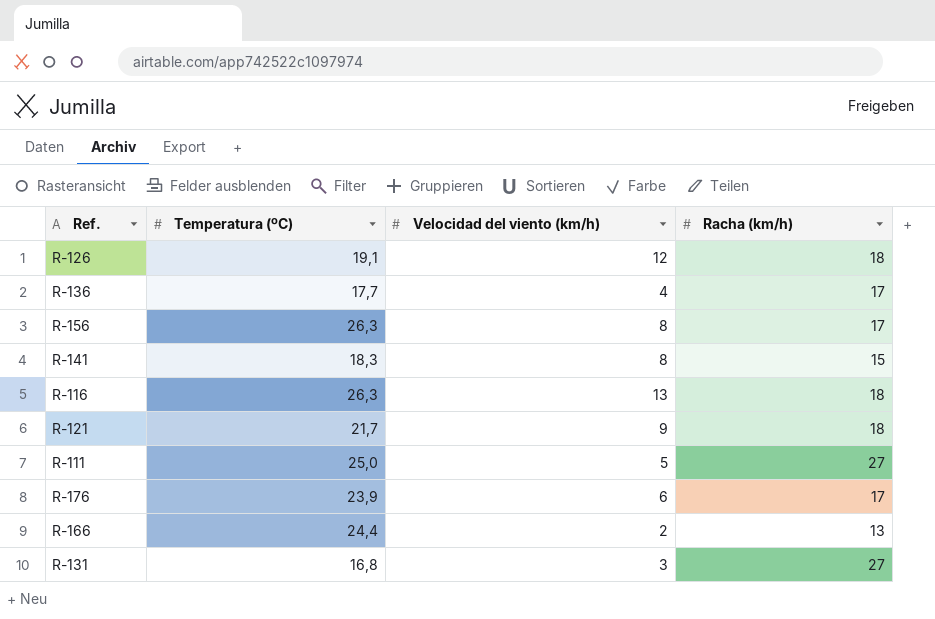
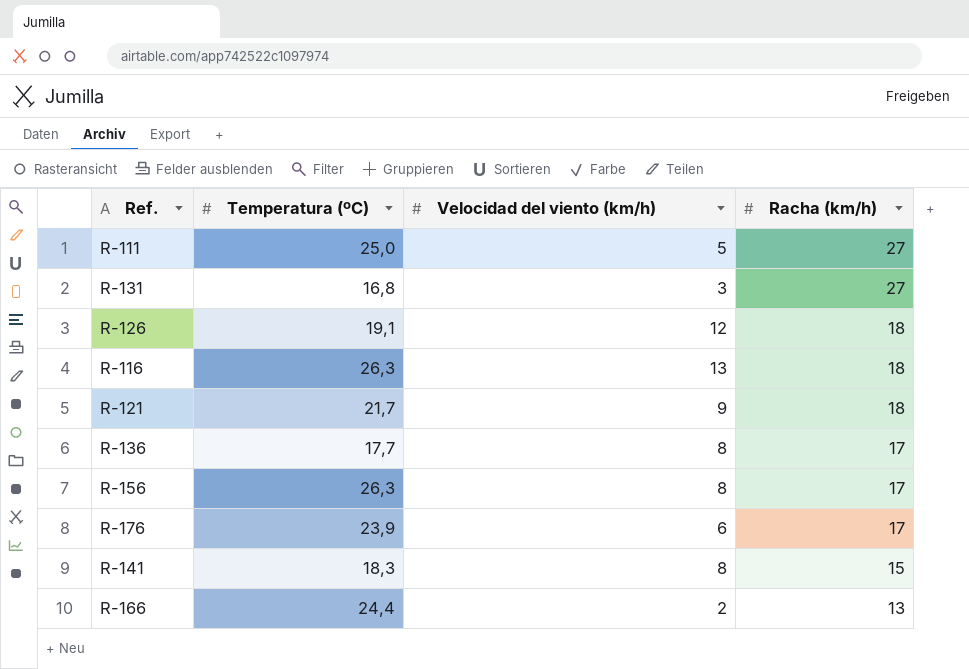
row order: none -> Racha (km/h) descending
R-136 | Velocidad del viento (km/h): 4 -> 8

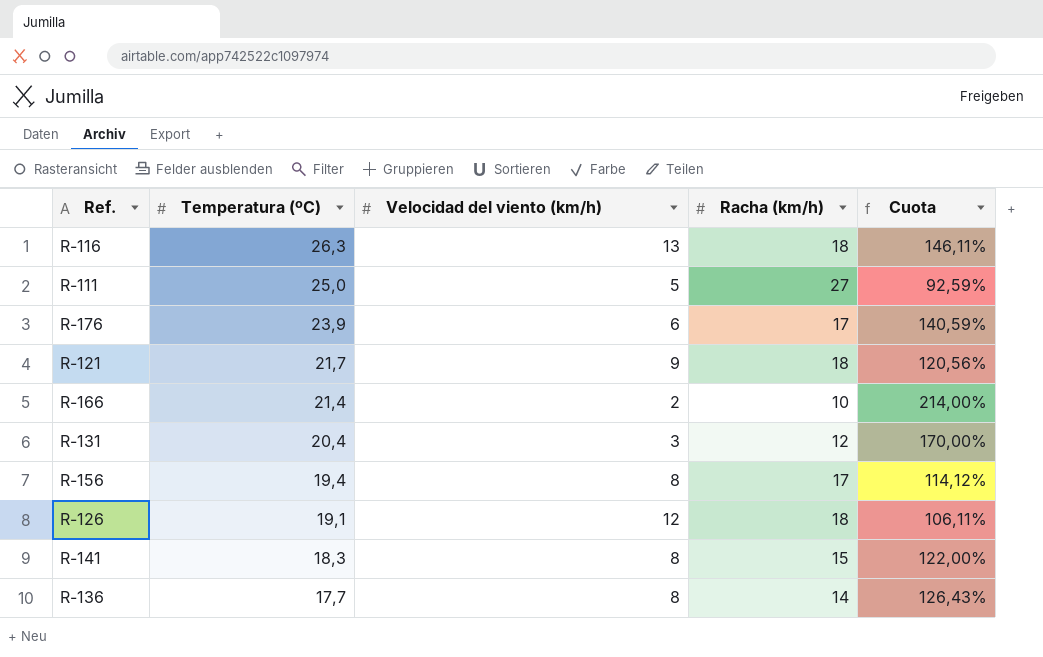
row order: Racha (km/h) descending -> Temperatura (ºC) descending
column Cuota | formula: none -> [Temperatura (ºC)] / [Racha (km/h)]
R-166 | Temperatura (ºC): 24,4 -> 21,4
R-166 | Racha (km/h): 13 -> 10
R-131 | Temperatura (ºC): 16,8 -> 20,4
R-131 | Racha (km/h): 27 -> 12
R-156 | Temperatura (ºC): 26,3 -> 19,4
R-136 | Racha (km/h): 17 -> 14

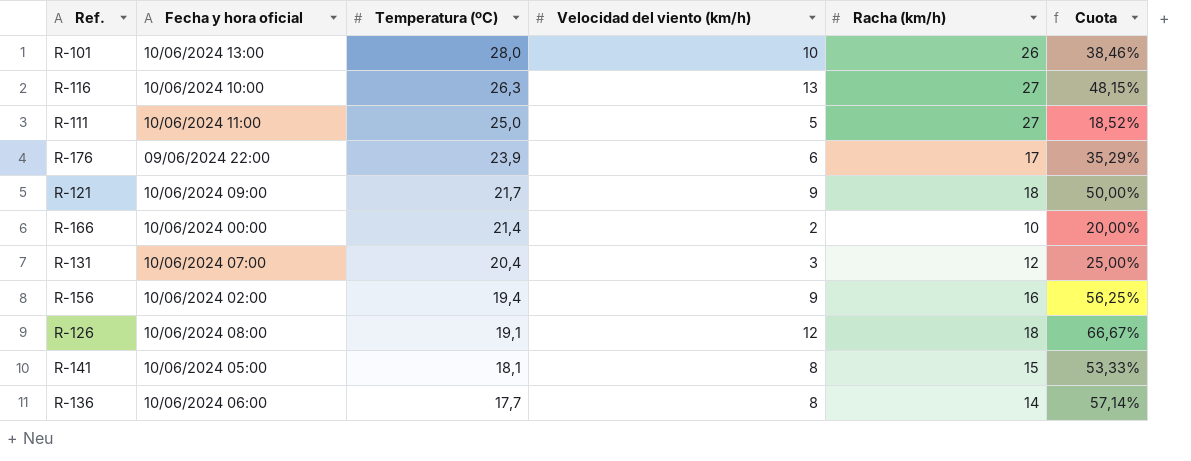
column Fecha y hora oficial | position: none -> 2
column Cuota | formula: [Temperatura (ºC)] / [Racha (km/h)] -> [Velocidad del viento (km/h)] / [Racha (km/h)]
row R-101: none -> 10/06/2024 13:00 | 28,0 | 10 | 26 | 38,46%
R-116 | Racha (km/h): 18 -> 27
R-156 | Velocidad del viento (km/h): 8 -> 9
R-156 | Racha (km/h): 17 -> 16
R-141 | Temperatura (ºC): 18,3 -> 18,1

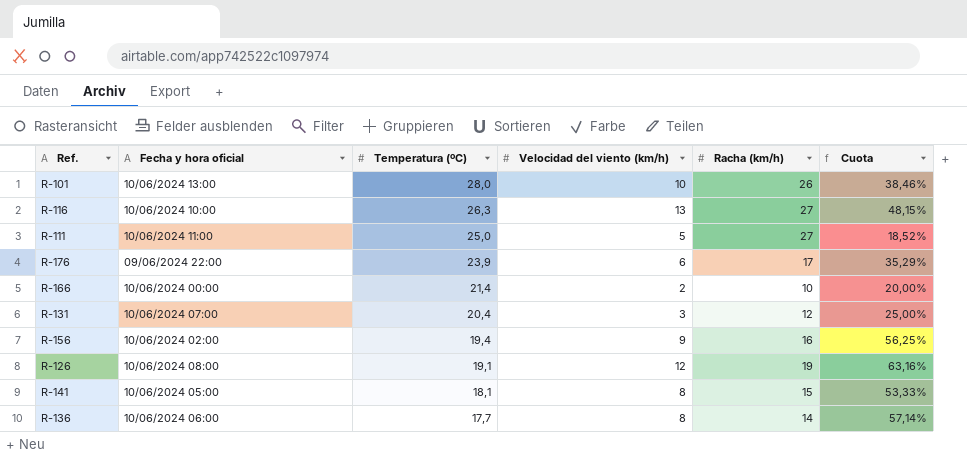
row R-121: 10/06/2024 09:00 | 21,7 | 9 | 18 | 50,00% -> none
R-126 | Racha (km/h): 18 -> 19
R-126 | Cuota: 66,67% -> 63,16%

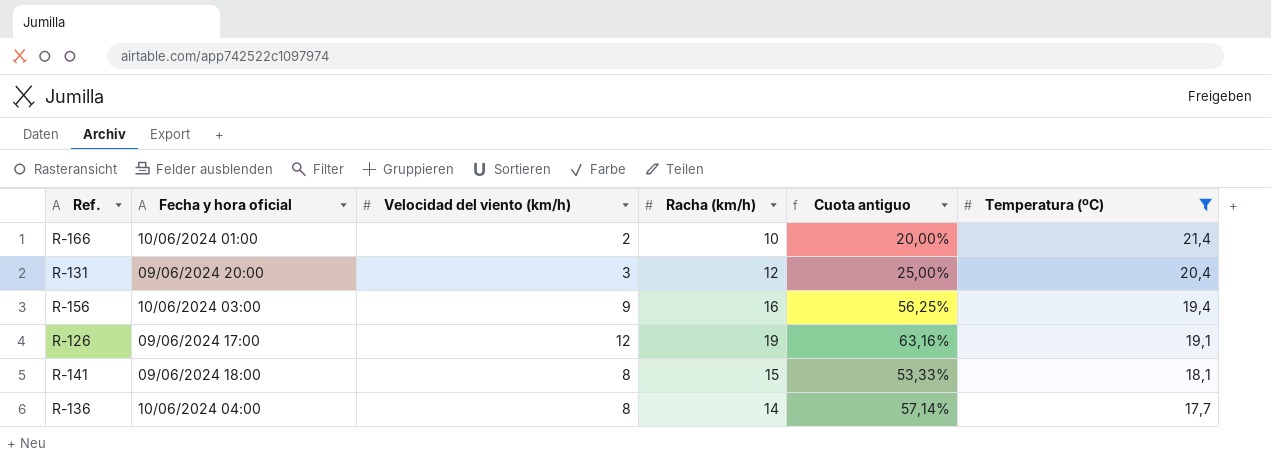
filter: none -> Temperatura (ºC) <= 21,4
column name: Cuota -> Cuota antiguo
column Temperatura (ºC) | position: 3 -> 6
R-166 | Fecha y hora oficial: 10/06/2024 00:00 -> 10/06/2024 01:00
R-131 | Fecha y hora oficial: 10/06/2024 07:00 -> 09/06/2024 20:00
R-156 | Fecha y hora oficial: 10/06/2024 02:00 -> 10/06/2024 03:00
R-126 | Fecha y hora oficial: 10/06/2024 08:00 -> 09/06/2024 17:00
R-141 | Fecha y hora oficial: 10/06/2024 05:00 -> 09/06/2024 18:00
R-136 | Fecha y hora oficial: 10/06/2024 06:00 -> 10/06/2024 04:00

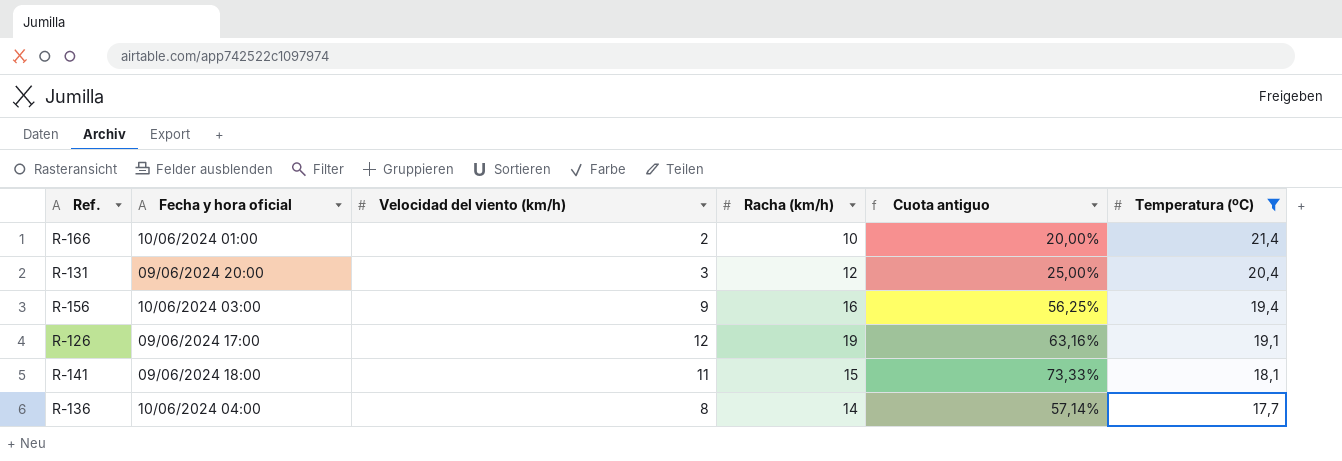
R-141 | Velocidad del viento (km/h): 8 -> 11
R-141 | Cuota antiguo: 53,33% -> 73,33%

